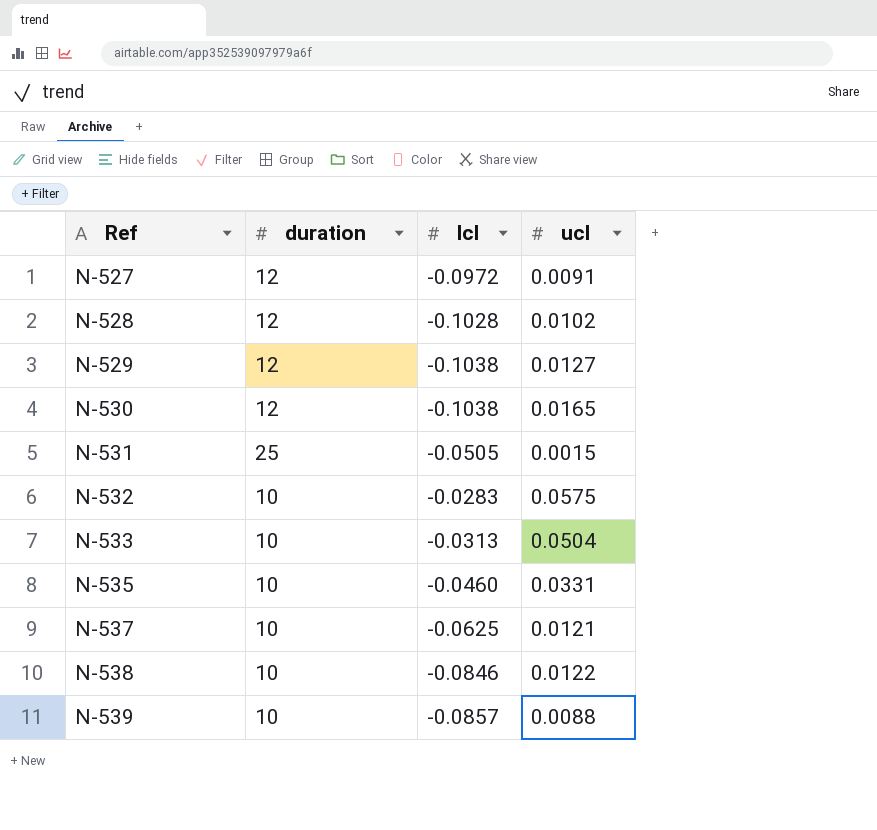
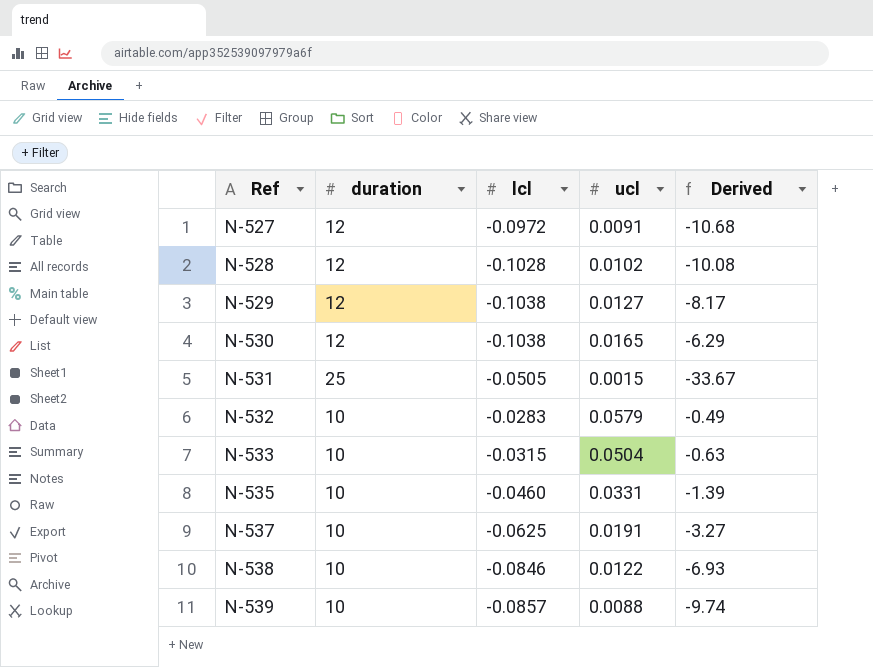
column Derived | formula: none -> [lcl] / [ucl]
N-532 | ucl: 0.0575 -> 0.0579
N-533 | lcl: -0.0313 -> -0.0315
N-537 | ucl: 0.0121 -> 0.0191

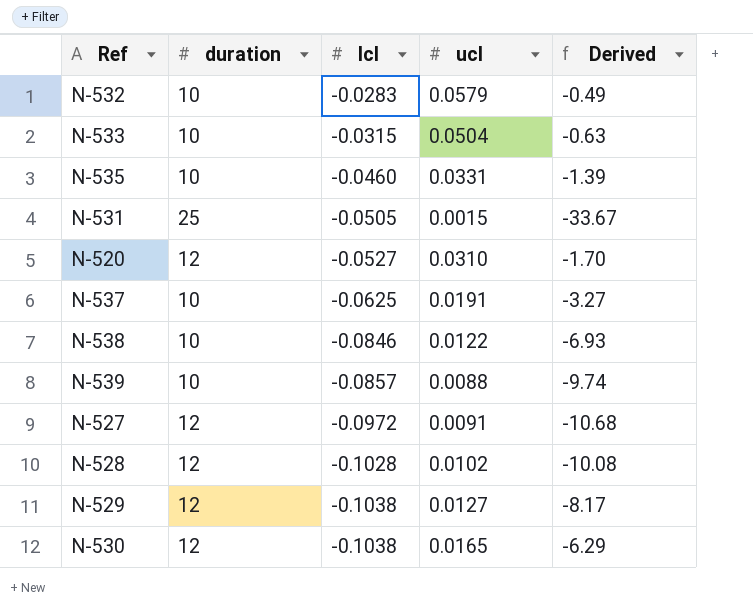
row order: Ref ascending -> lcl descending
row N-520: none -> 12 | -0.0527 | 0.0310 | -1.70

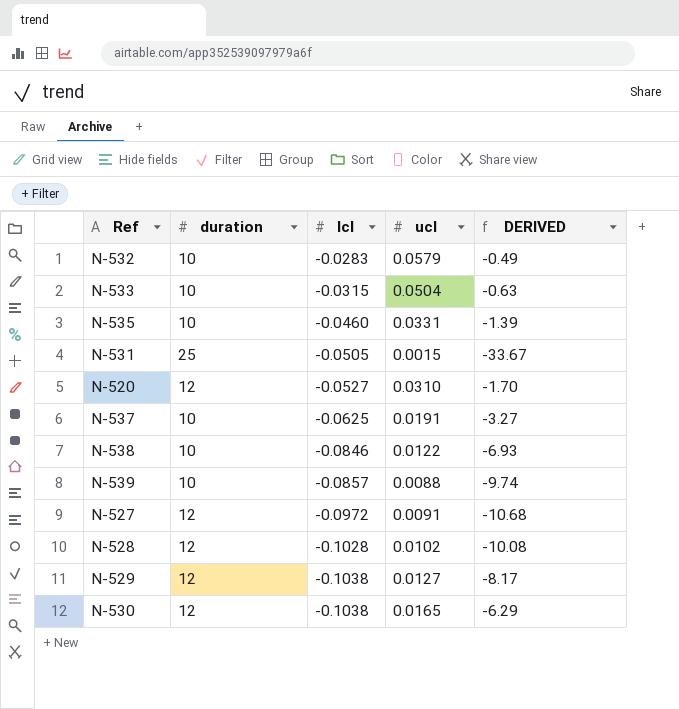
column name: Derived -> DERIVED

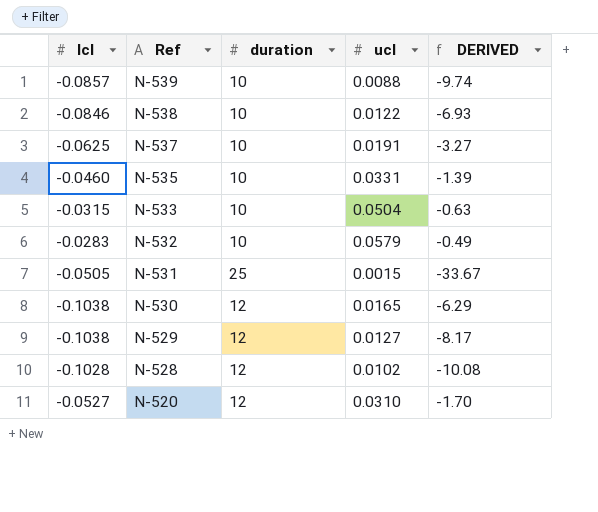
row order: lcl descending -> Ref descending
column lcl | position: 3 -> 1
row N-527: 12 | -0.0972 | 0.0091 | -10.68 -> none

